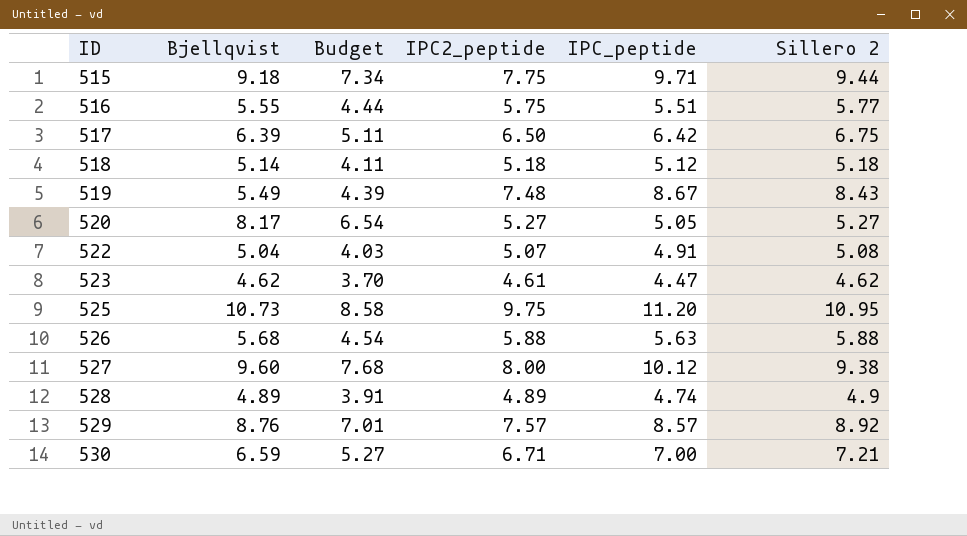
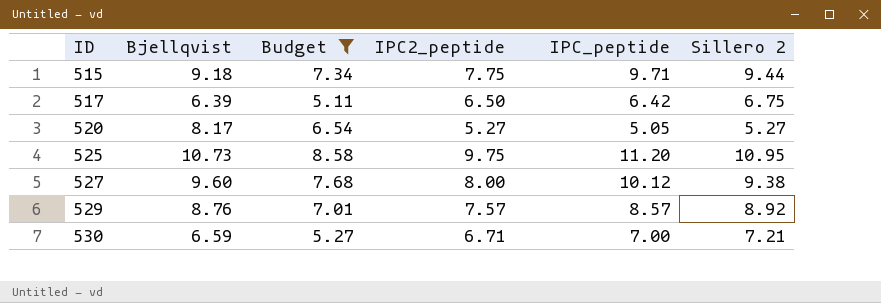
filter: none -> Budget >= 5.11

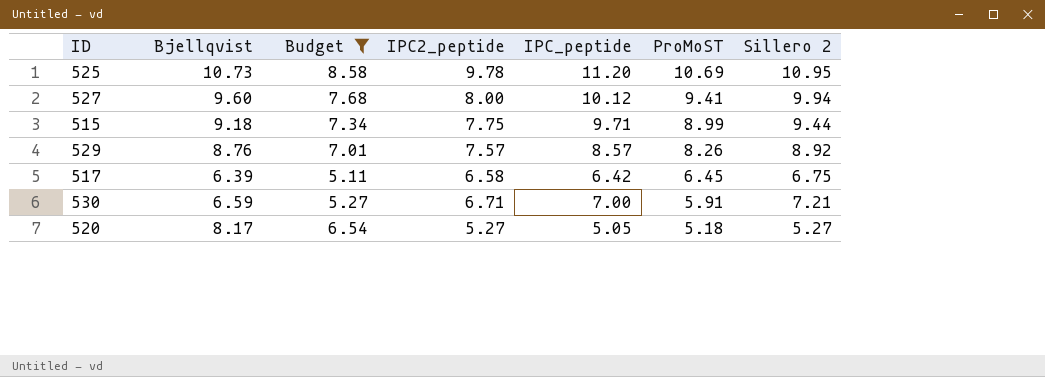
row order: ID ascending -> ProMoST descending
column ProMoST | position: none -> 6
525 | IPC2_peptide: 9.75 -> 9.78
527 | Sillero 2: 9.38 -> 9.94
517 | IPC2_peptide: 6.50 -> 6.58

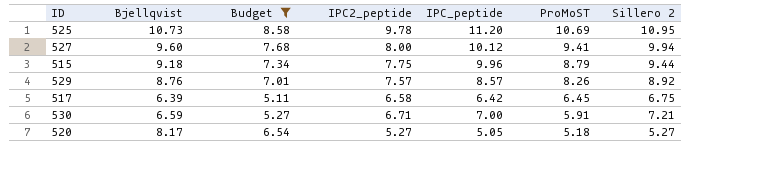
515 | IPC_peptide: 9.71 -> 9.96
515 | ProMoST: 8.99 -> 8.79

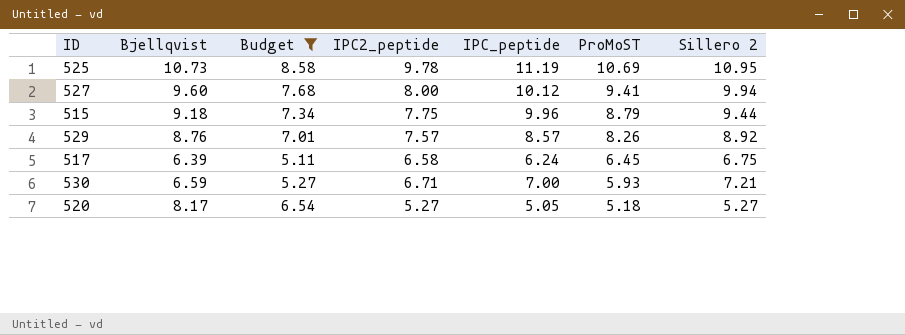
525 | IPC_peptide: 11.20 -> 11.19
517 | IPC_peptide: 6.42 -> 6.24
530 | ProMoST: 5.91 -> 5.93

